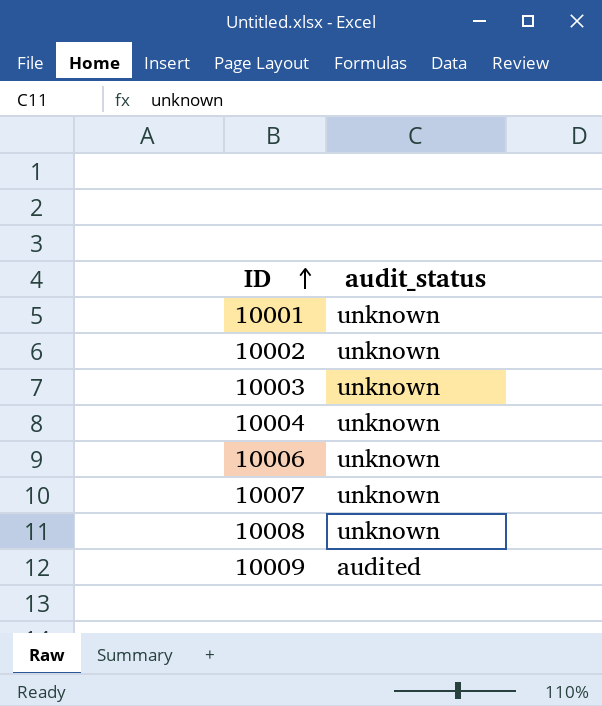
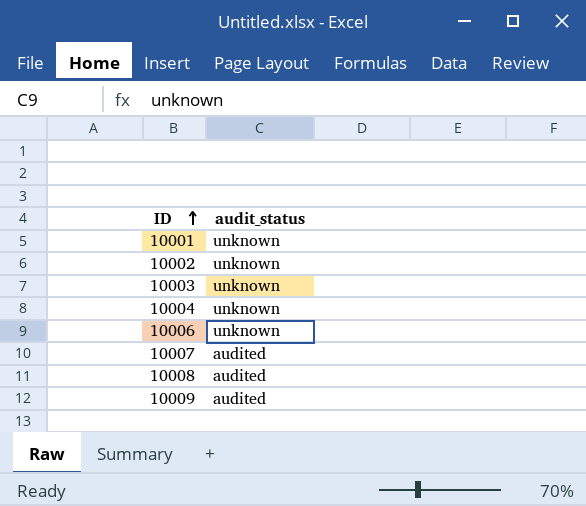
10007 | audit_status: unknown -> audited
10008 | audit_status: unknown -> audited

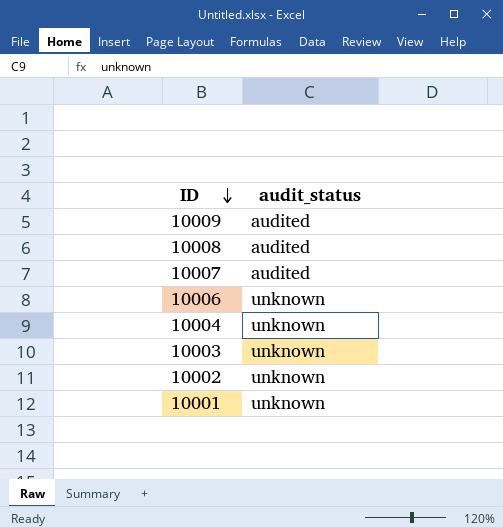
row order: ID ascending -> ID descending

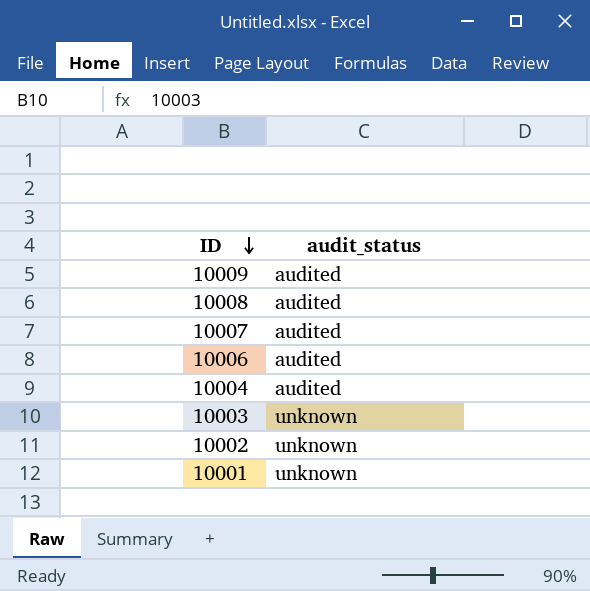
10006 | audit_status: unknown -> audited
10004 | audit_status: unknown -> audited

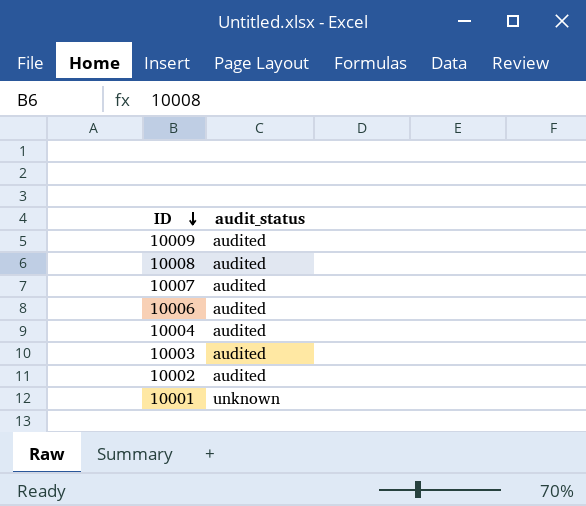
10003 | audit_status: unknown -> audited
10002 | audit_status: unknown -> audited

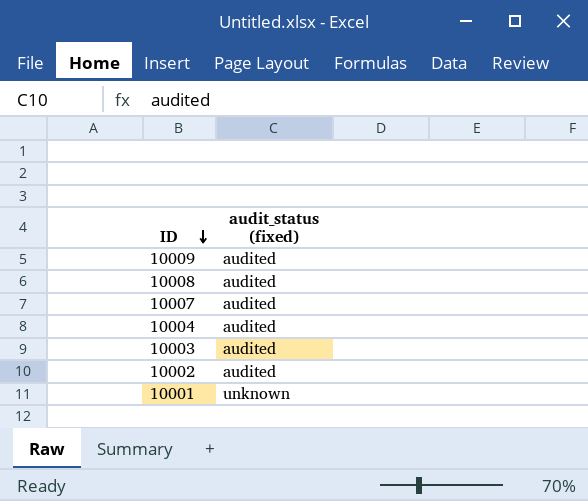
column name: audit_status -> audit_status (fixed)
row 10006: audited -> none

